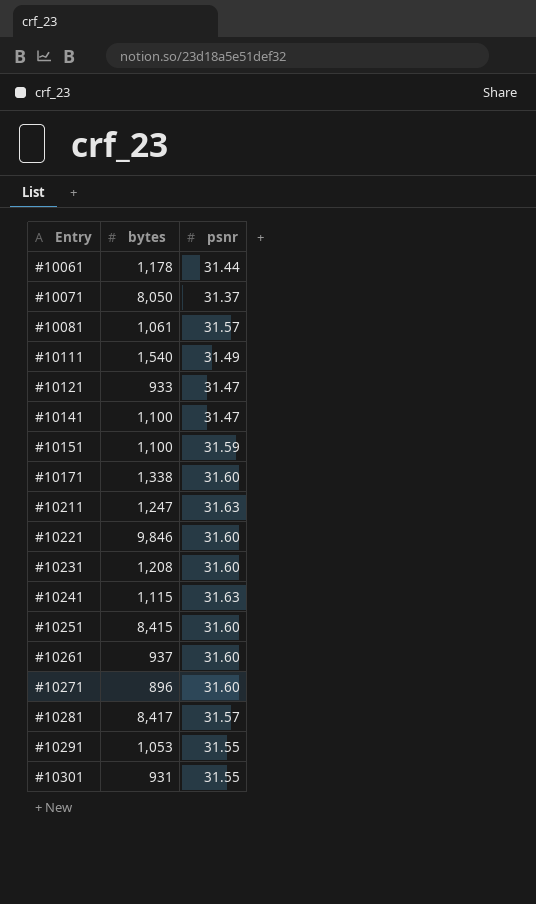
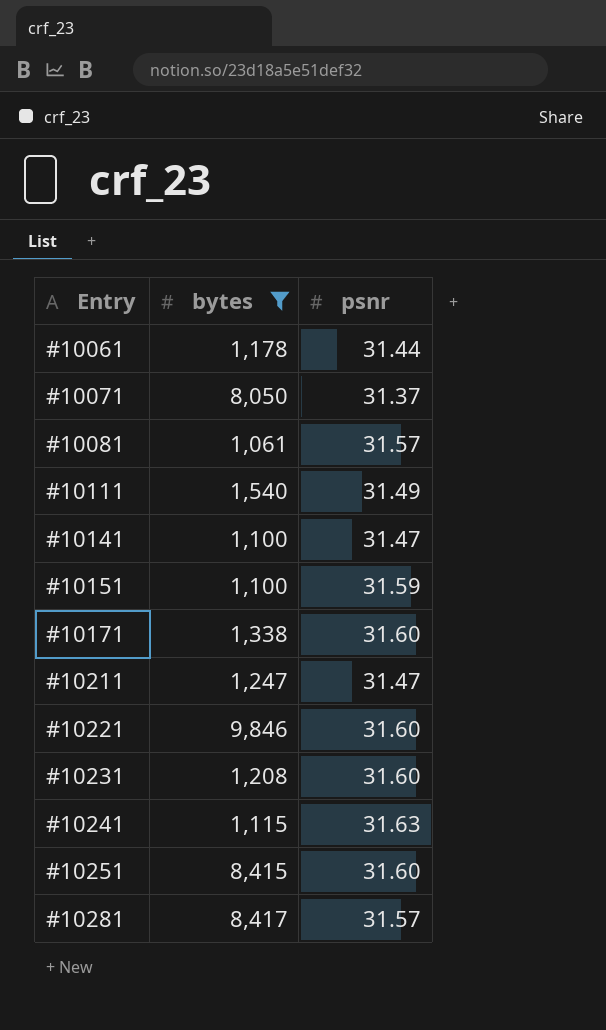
filter: none -> bytes >= 1,061
#10211 | psnr: 31.63 -> 31.47

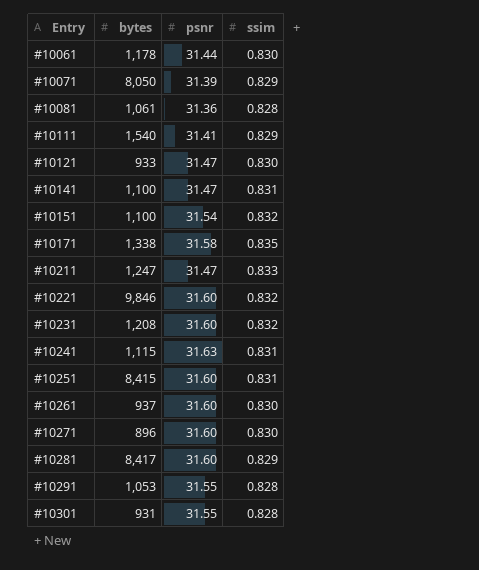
filter: bytes >= 1,061 -> none
column ssim | position: none -> 4
#10071 | psnr: 31.37 -> 31.39
#10081 | psnr: 31.57 -> 31.36
#10111 | psnr: 31.49 -> 31.41
#10151 | psnr: 31.59 -> 31.54
#10171 | psnr: 31.60 -> 31.58
#10281 | psnr: 31.57 -> 31.60

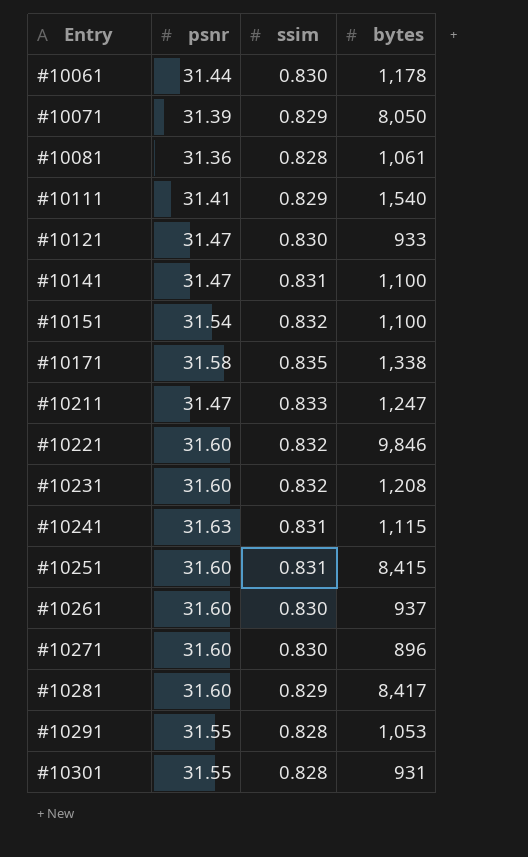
column bytes | position: 2 -> 4

